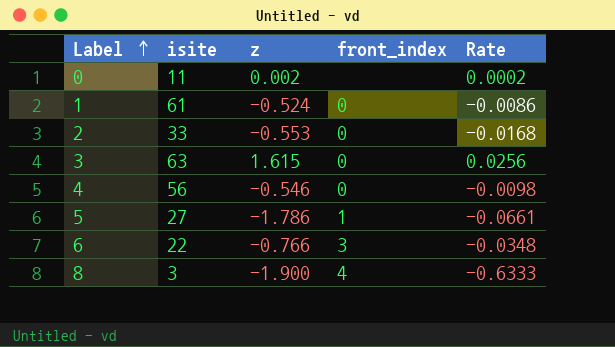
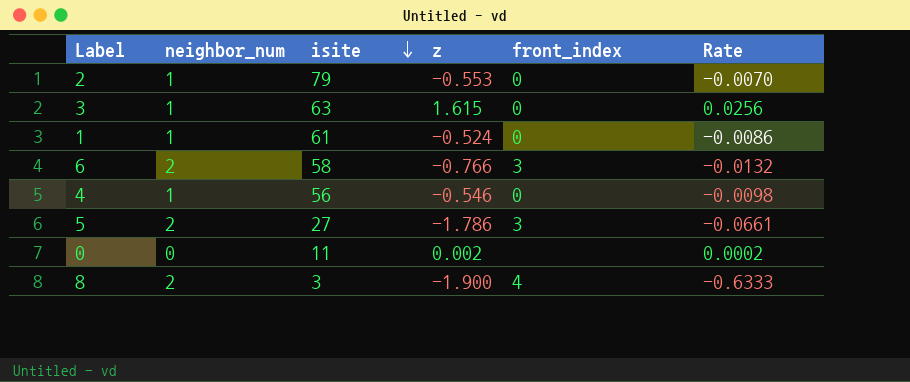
row order: Label ascending -> isite descending
column neighbor_num | position: none -> 2
2 | isite: 33 -> 79
2 | Rate: -0.0168 -> -0.0070
6 | isite: 22 -> 58
6 | Rate: -0.0348 -> -0.0132
5 | front_index: 1 -> 3

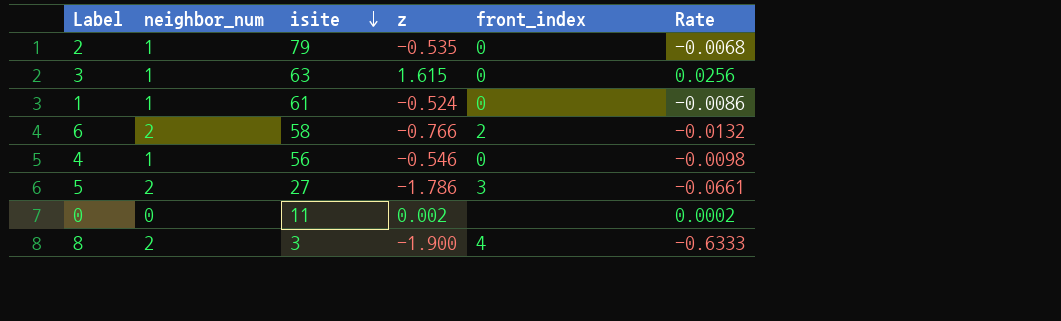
2 | z: -0.553 -> -0.535
2 | Rate: -0.0070 -> -0.0068
6 | front_index: 3 -> 2

